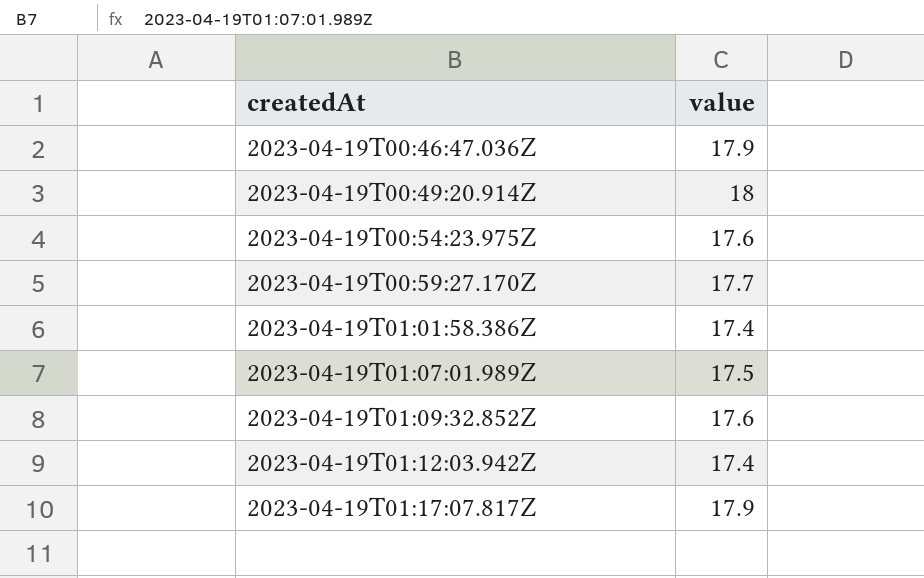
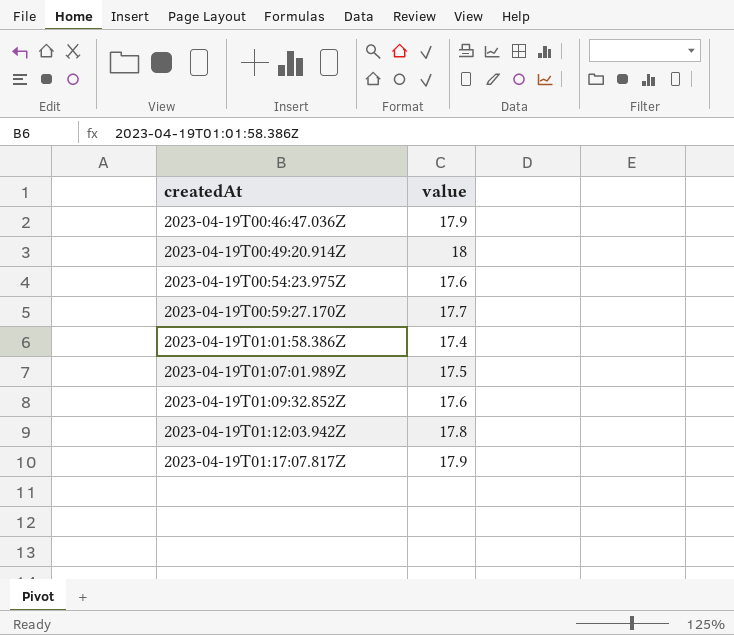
2023-04-19T01:12:03.942Z | value: 17.4 -> 17.8

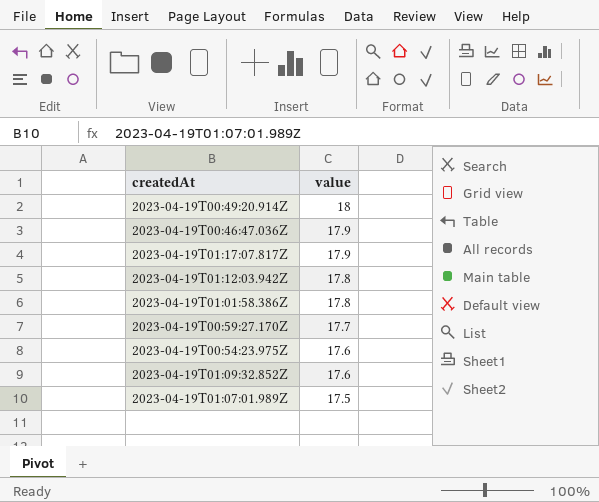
row order: createdAt ascending -> value descending
2023-04-19T01:01:58.386Z | value: 17.4 -> 17.8

